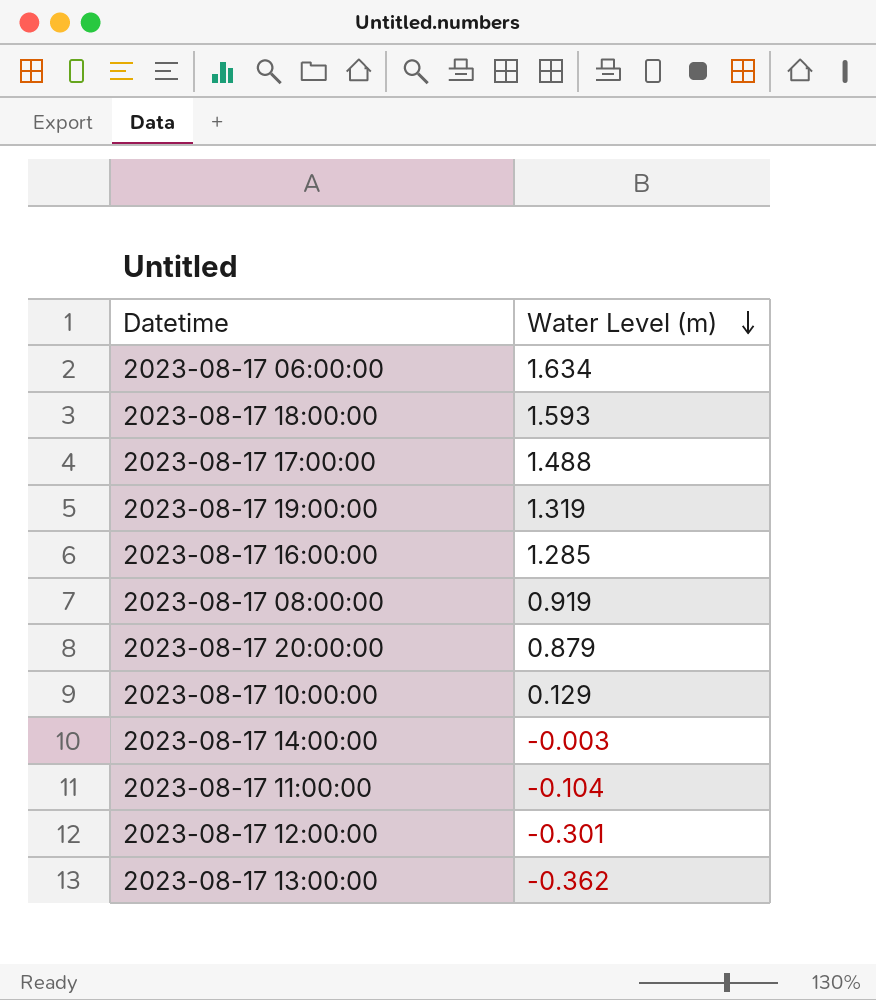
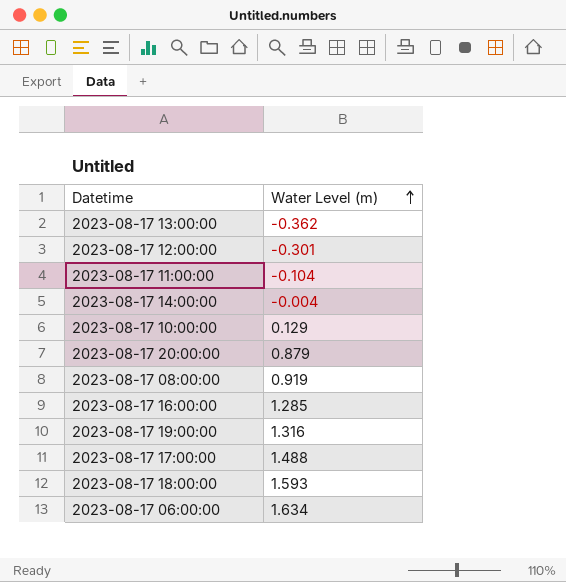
row order: Water Level (m) descending -> Water Level (m) ascending
2023-08-17 14:00:00 | Water Level (m): -0.003 -> -0.004
2023-08-17 19:00:00 | Water Level (m): 1.319 -> 1.316

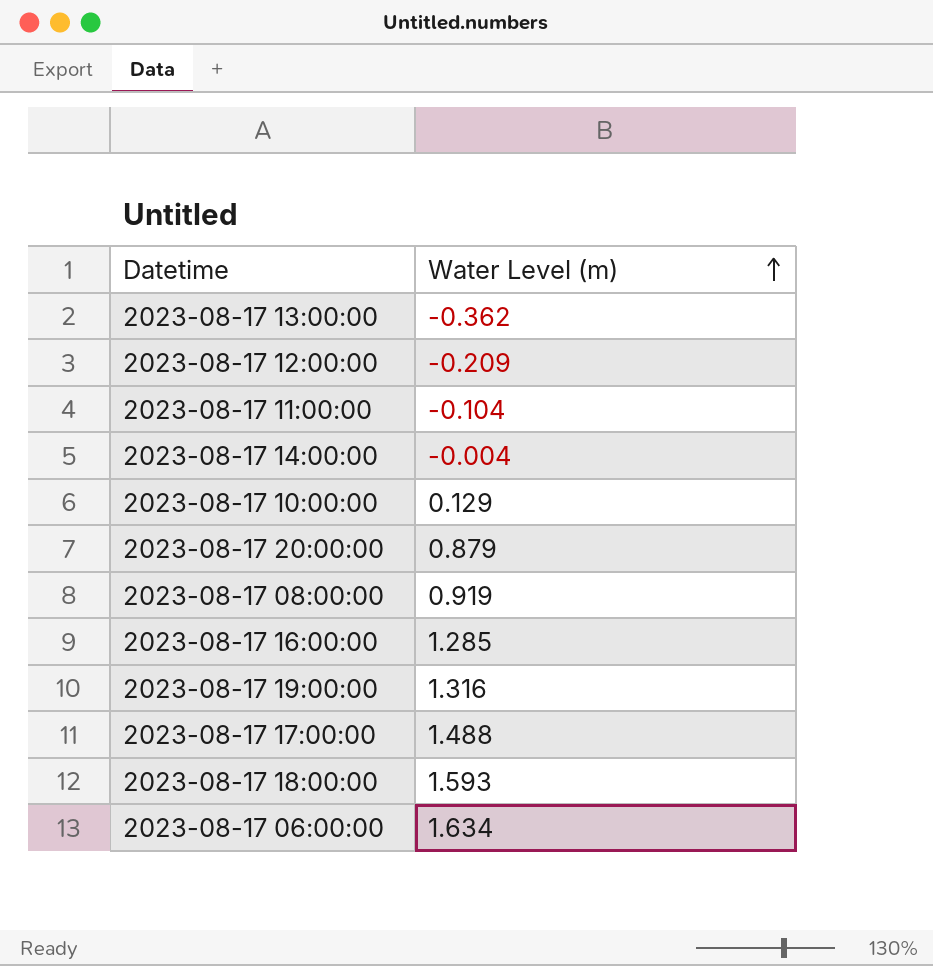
2023-08-17 12:00:00 | Water Level (m): -0.301 -> -0.209

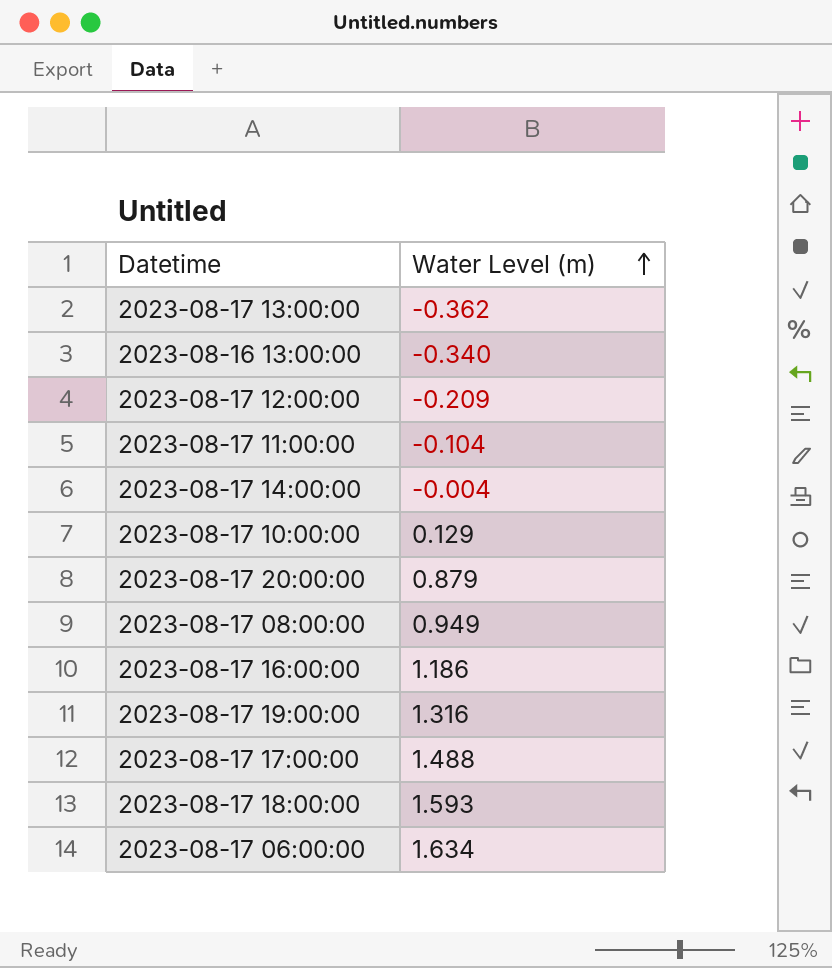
row 2023-08-16 13:00:00: none -> -0.340
2023-08-17 08:00:00 | Water Level (m): 0.919 -> 0.949
2023-08-17 16:00:00 | Water Level (m): 1.285 -> 1.186

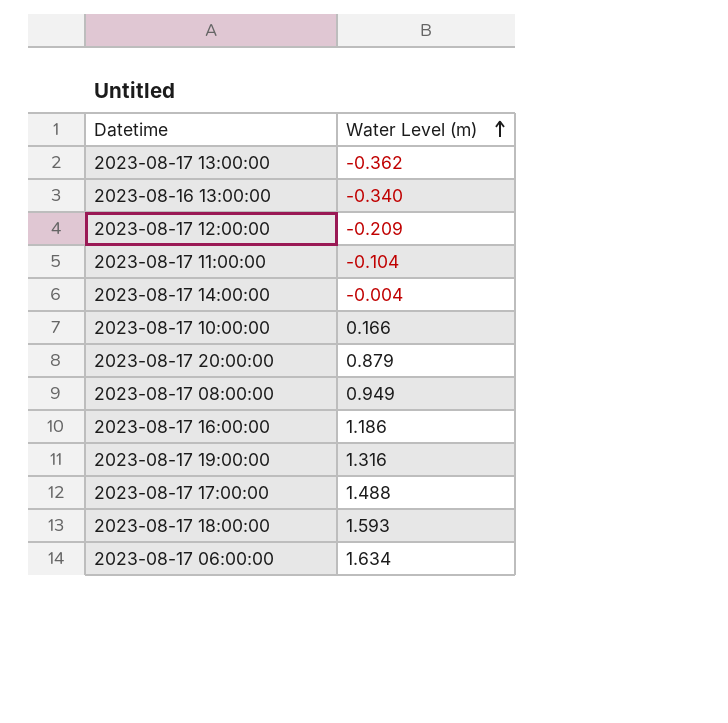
2023-08-17 10:00:00 | Water Level (m): 0.129 -> 0.166

